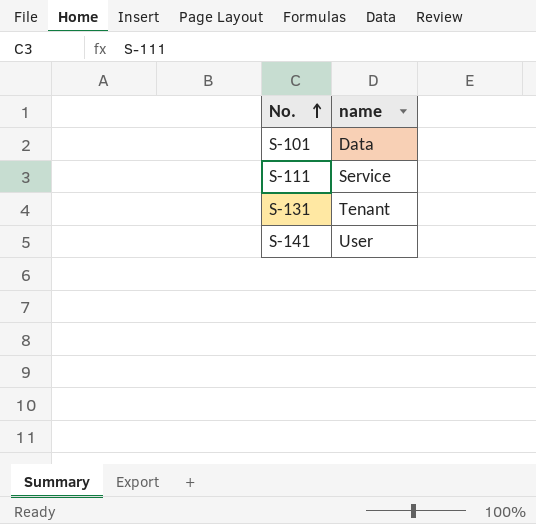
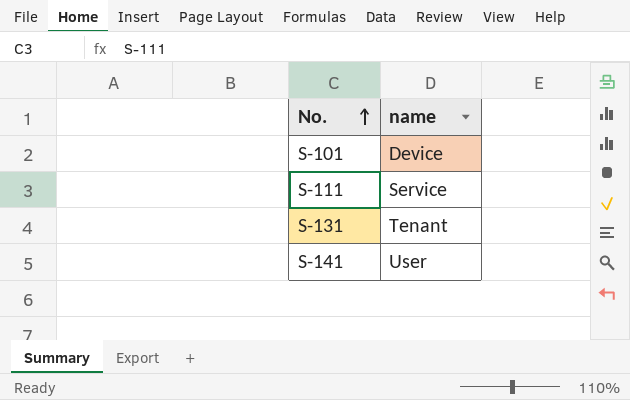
S-101 | name: Data -> Device

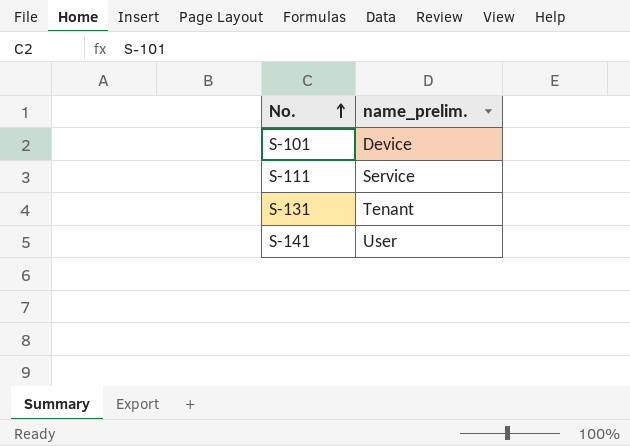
column name: name -> name_prelim.

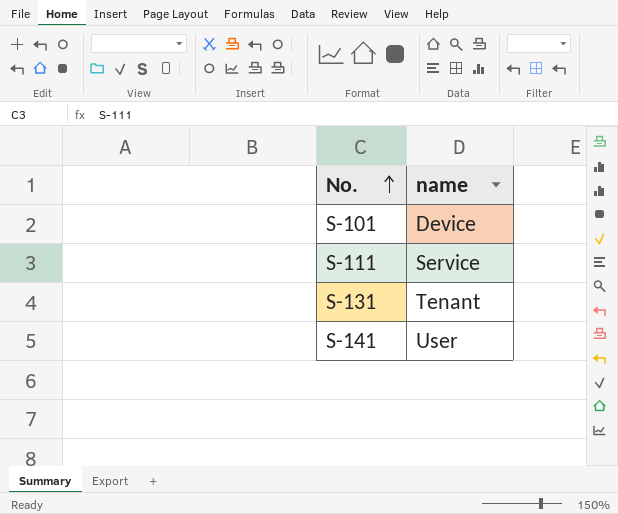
column name: name_prelim. -> name

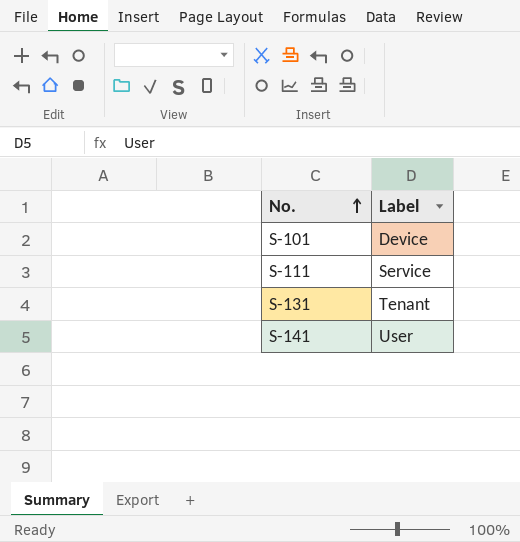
column name: name -> Label

